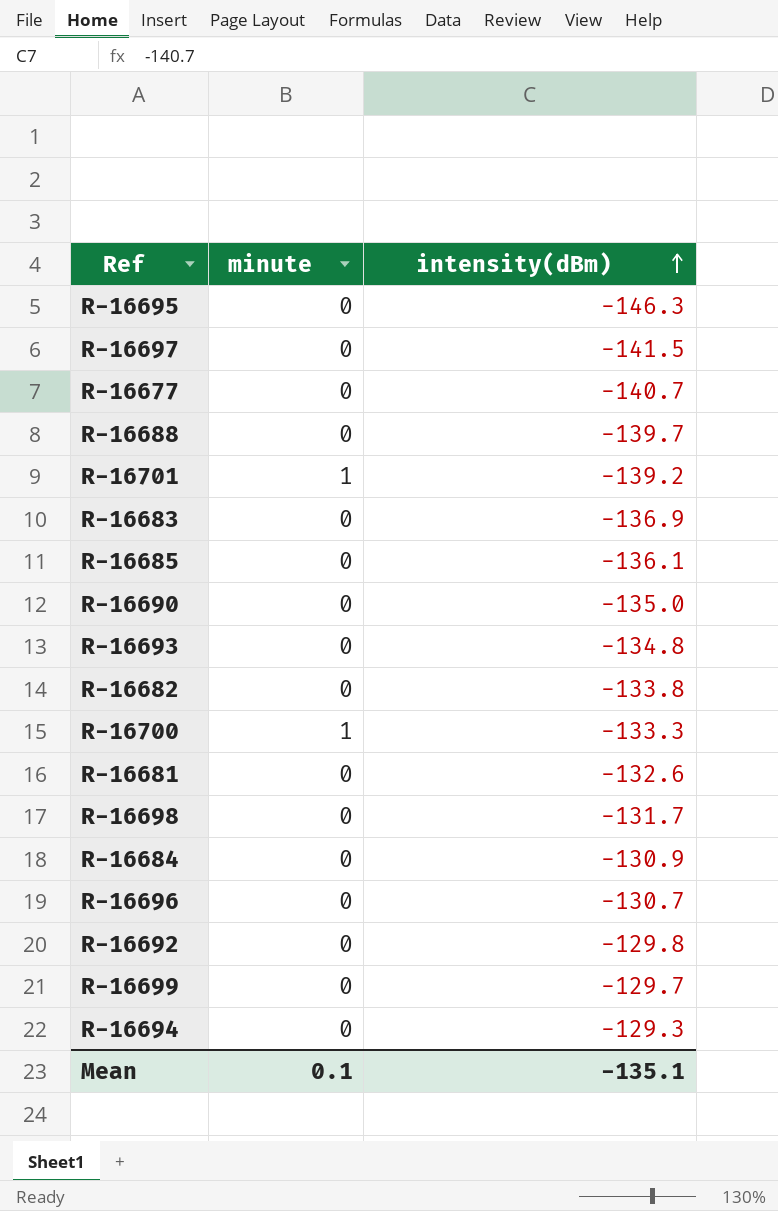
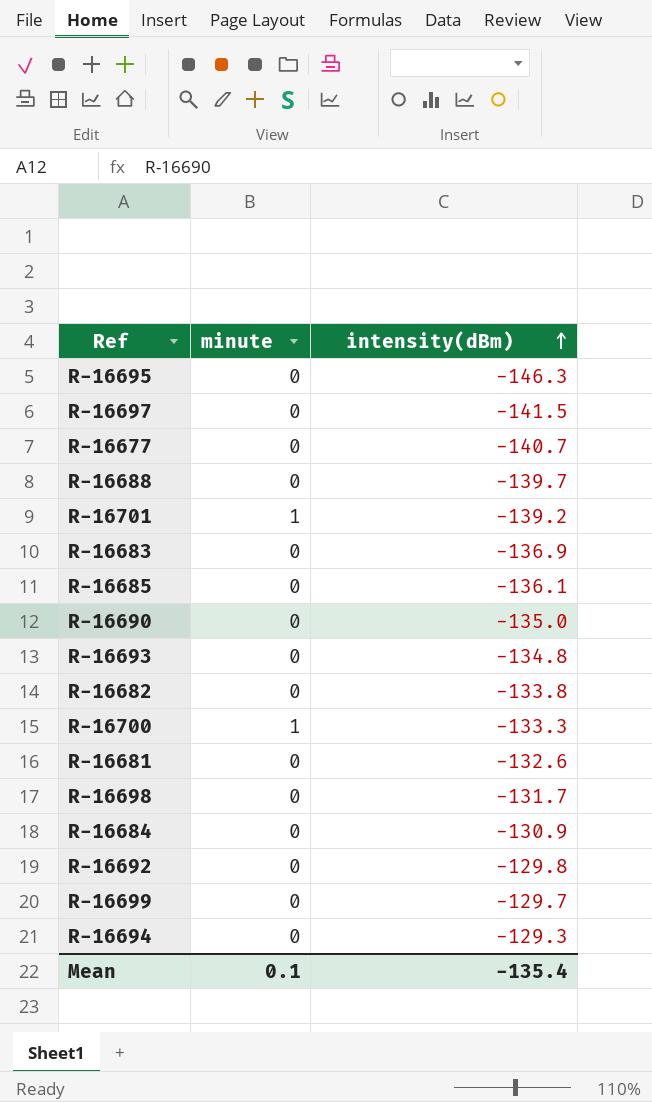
row R-16696: 0 | -130.7 -> none
Mean | intensity(dBm): -135.1 -> -135.4

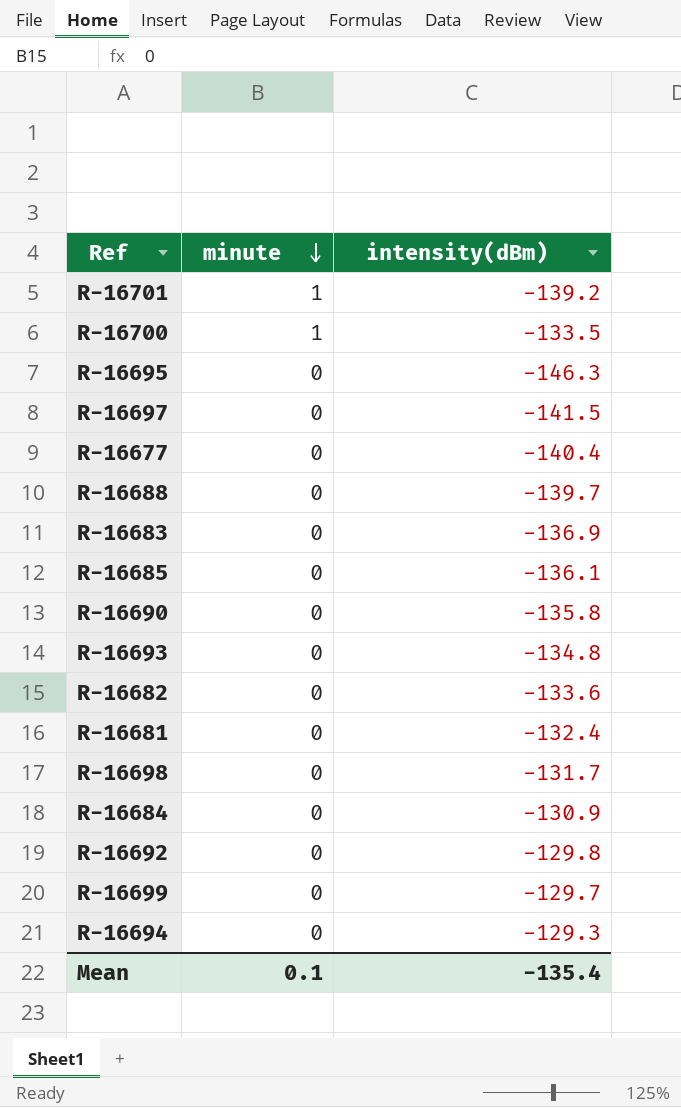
row order: intensity(dBm) ascending -> minute descending
R-16700 | intensity(dBm): -133.3 -> -133.5
R-16677 | intensity(dBm): -140.7 -> -140.4
R-16690 | intensity(dBm): -135.0 -> -135.8
R-16682 | intensity(dBm): -133.8 -> -133.6
R-16681 | intensity(dBm): -132.6 -> -132.4

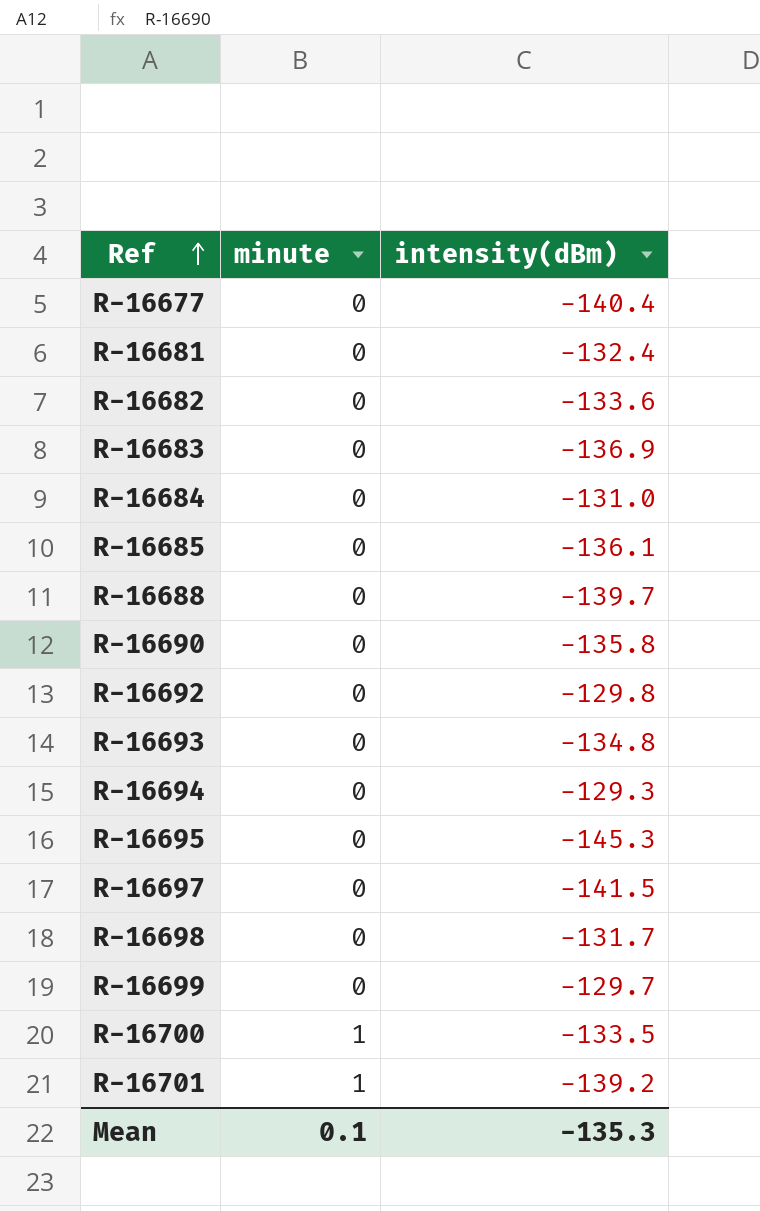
row order: minute descending -> Ref ascending
R-16684 | intensity(dBm): -130.9 -> -131.0
R-16695 | intensity(dBm): -146.3 -> -145.3
Mean | intensity(dBm): -135.4 -> -135.3

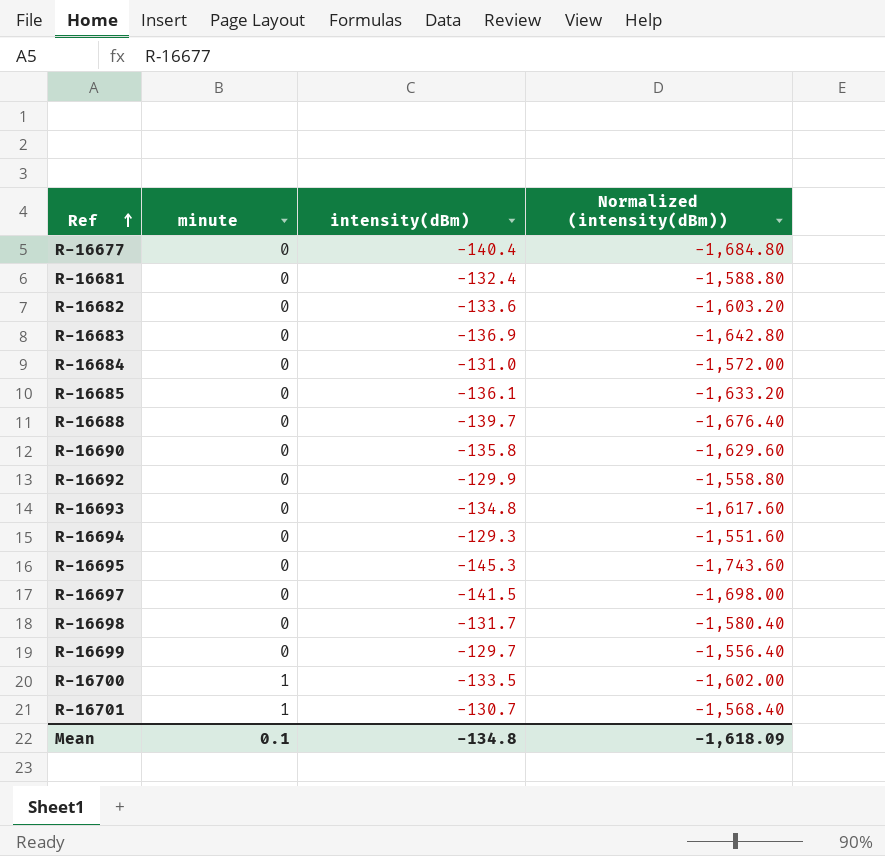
column Normalized (intensity(dBm)) | formula: none -> [intensity(dBm)] * 12
R-16692 | intensity(dBm): -129.8 -> -129.9
R-16701 | intensity(dBm): -139.2 -> -130.7
Mean | intensity(dBm): -135.3 -> -134.8

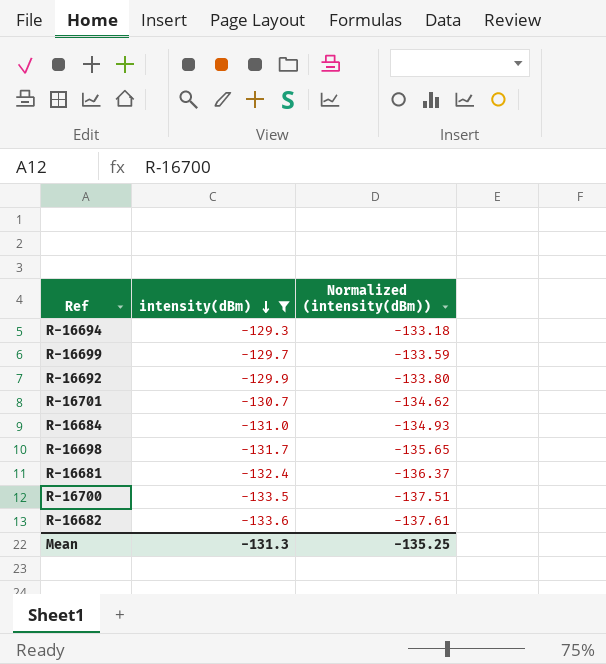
filter: none -> intensity(dBm) >= -133.6
row order: Ref ascending -> intensity(dBm) descending
column minute | position: 2 -> none
column Normalized (intensity(dBm)) | formula: [intensity(dBm)] * 12 -> [intensity(dBm)] * 1.03
Mean | intensity(dBm): -134.8 -> -131.3
Mean | Normalized (intensity(dBm)): -1,618.09 -> -135.25

